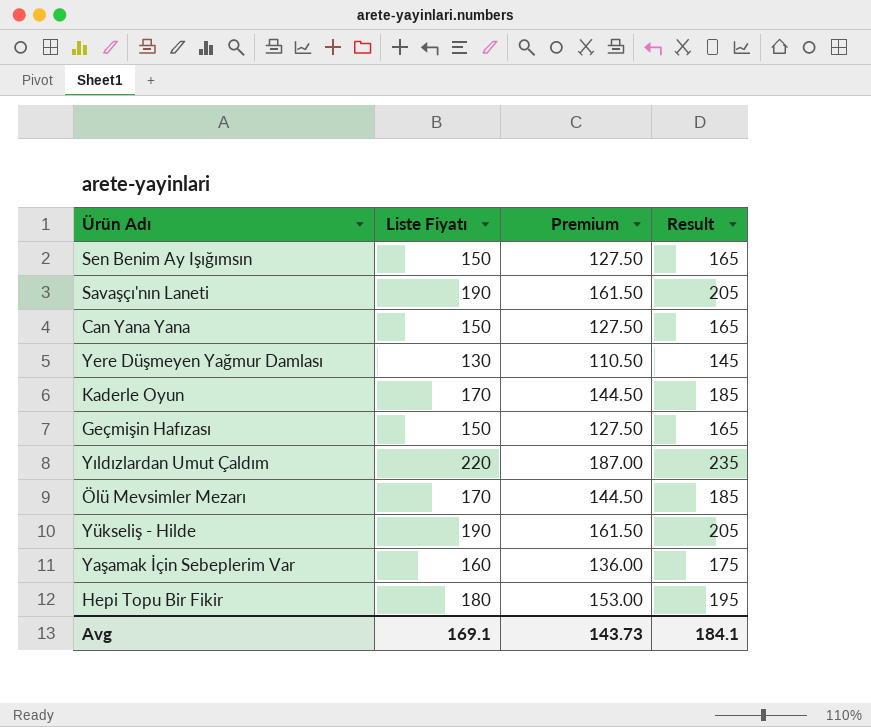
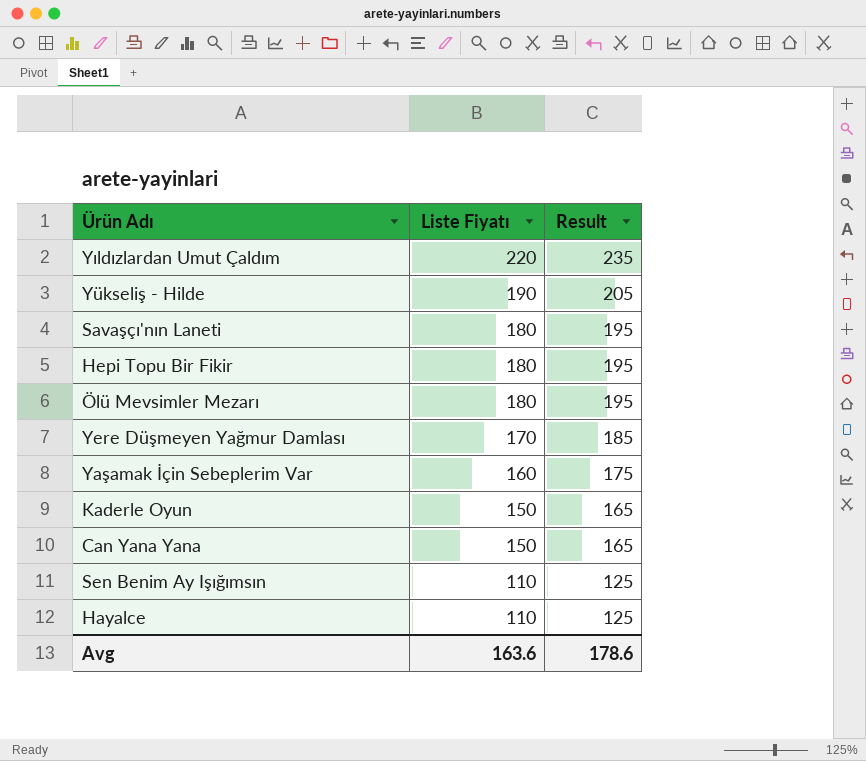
row order: none -> Liste Fiyatı descending
column Premium | formula: [Liste Fiyatı] * 0.85 -> none
row Geçmişin Hafızası: 150 | 127.50 | 165 -> none
Savaşçı'nın Laneti | Liste Fiyatı: 190 -> 180
Savaşçı'nın Laneti | Result: 205 -> 195
Ölü Mevsimler Mezarı | Liste Fiyatı: 170 -> 180
Ölü Mevsimler Mezarı | Result: 185 -> 195
Yere Düşmeyen Yağmur Damlası | Liste Fiyatı: 130 -> 170
Yere Düşmeyen Yağmur Damlası | Result: 145 -> 185
Kaderle Oyun | Liste Fiyatı: 170 -> 150
Kaderle Oyun | Result: 185 -> 165
Sen Benim Ay Işığımsın | Liste Fiyatı: 150 -> 110
Sen Benim Ay Işığımsın | Result: 165 -> 125
row Hayalce: none -> 110 | 125
Avg | Liste Fiyatı: 169.1 -> 163.6
Avg | Result: 184.1 -> 178.6

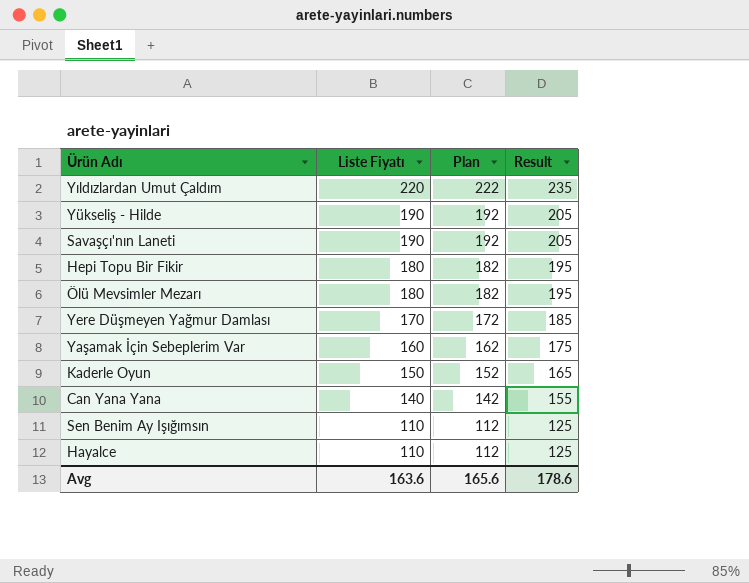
column Plan | formula: none -> [Liste Fiyatı] + 2
Savaşçı'nın Laneti | Liste Fiyatı: 180 -> 190
Savaşçı'nın Laneti | Result: 195 -> 205
Can Yana Yana | Liste Fiyatı: 150 -> 140
Can Yana Yana | Result: 165 -> 155

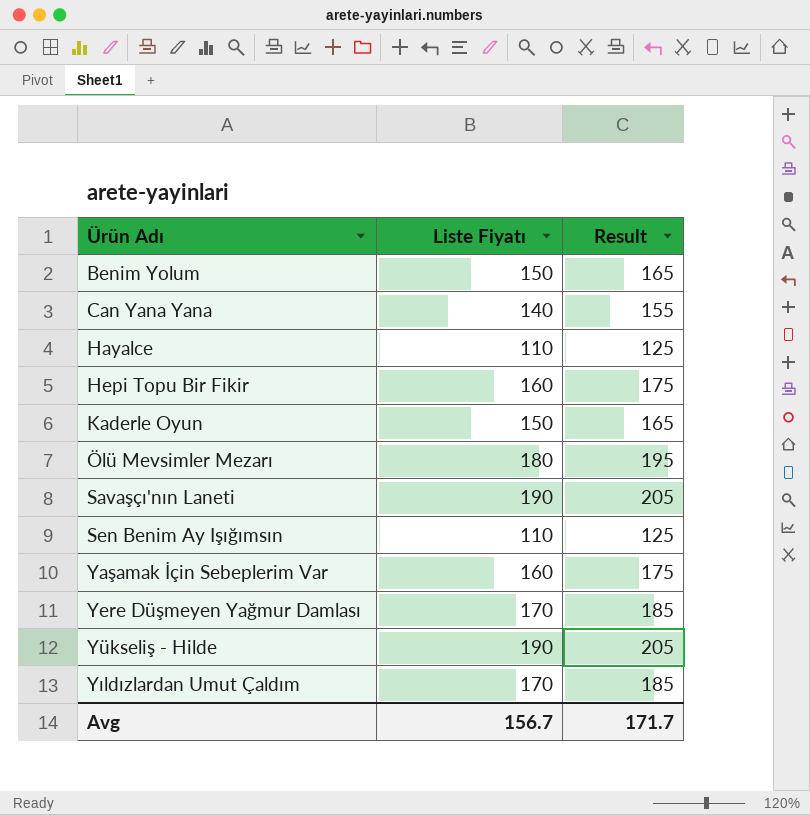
row order: Liste Fiyatı descending -> Ürün Adı ascending
column Plan | formula: [Liste Fiyatı] + 2 -> none
row Benim Yolum: none -> 150 | 165
Hepi Topu Bir Fikir | Liste Fiyatı: 180 -> 160
Hepi Topu Bir Fikir | Result: 195 -> 175
Yıldızlardan Umut Çaldım | Liste Fiyatı: 220 -> 170
Yıldızlardan Umut Çaldım | Result: 235 -> 185
Avg | Liste Fiyatı: 163.6 -> 156.7
Avg | Result: 178.6 -> 171.7

